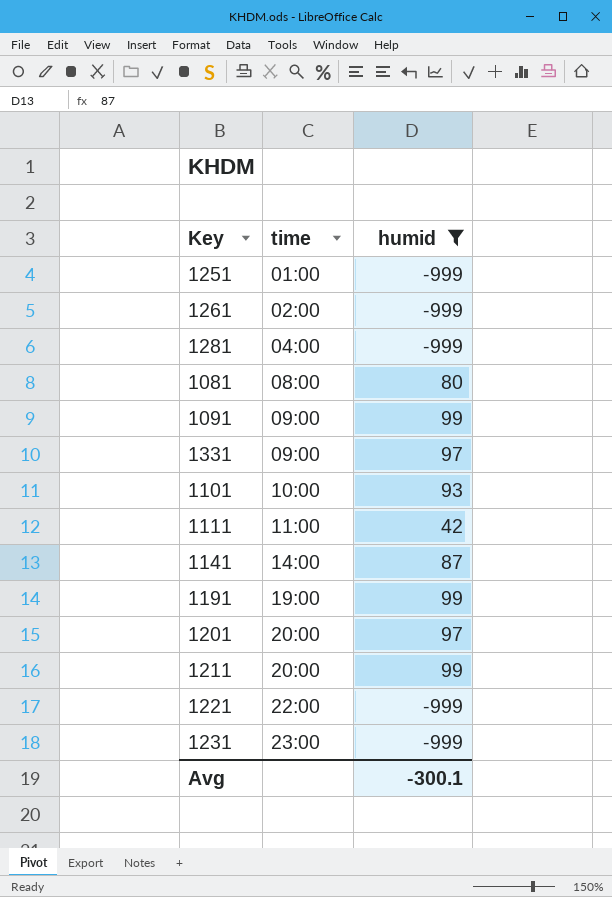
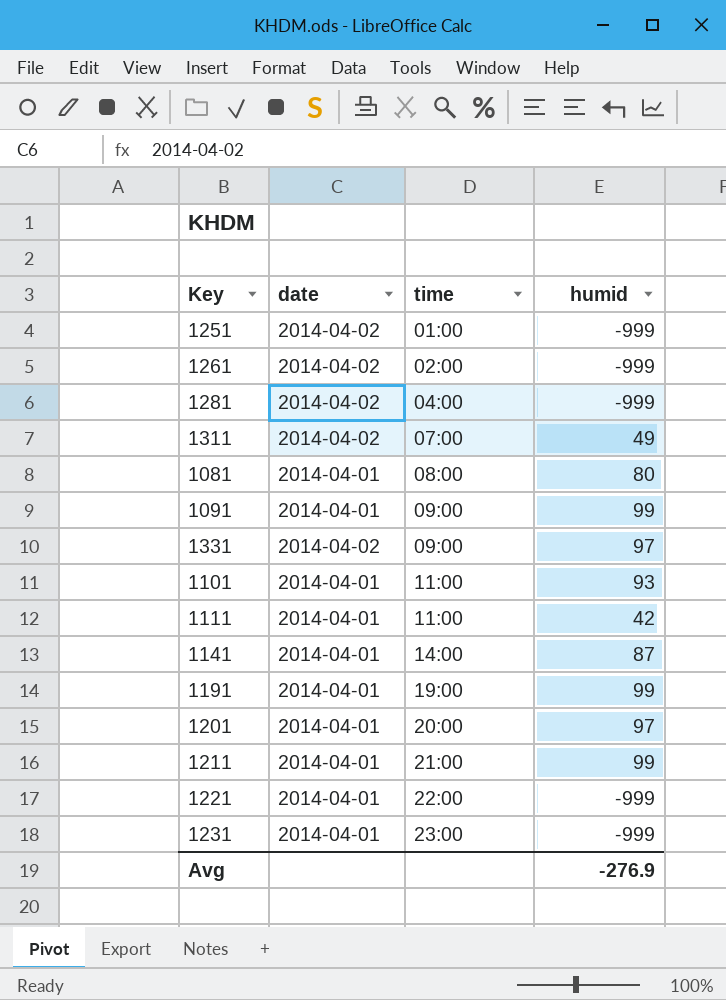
filter: humid != 49 -> none
column date | position: none -> 2
1101 | time: 10:00 -> 11:00
1211 | time: 20:00 -> 21:00
Avg | humid: -300.1 -> -276.9

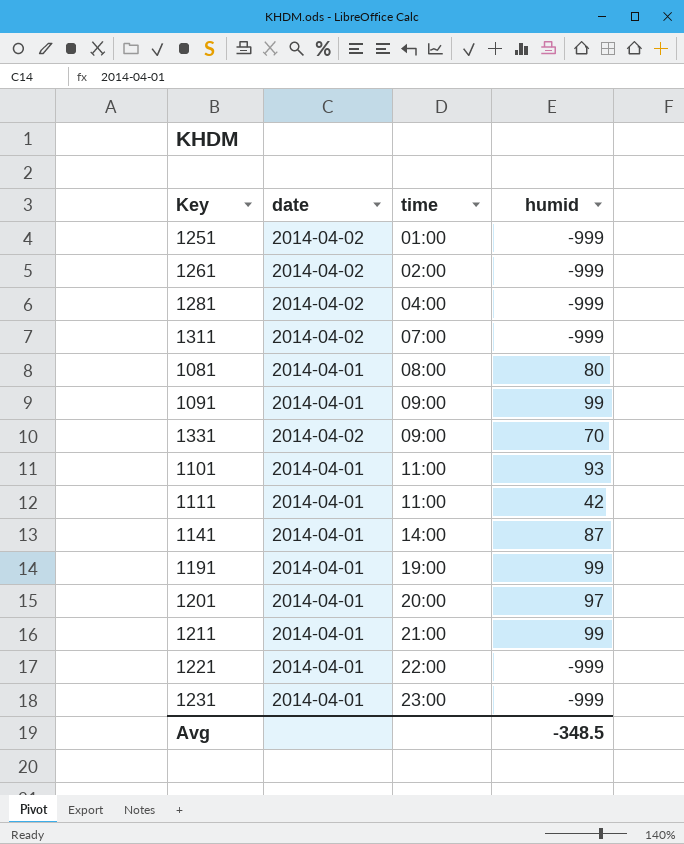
1311 | humid: 49 -> -999
1331 | humid: 97 -> 70
Avg | humid: -276.9 -> -348.5

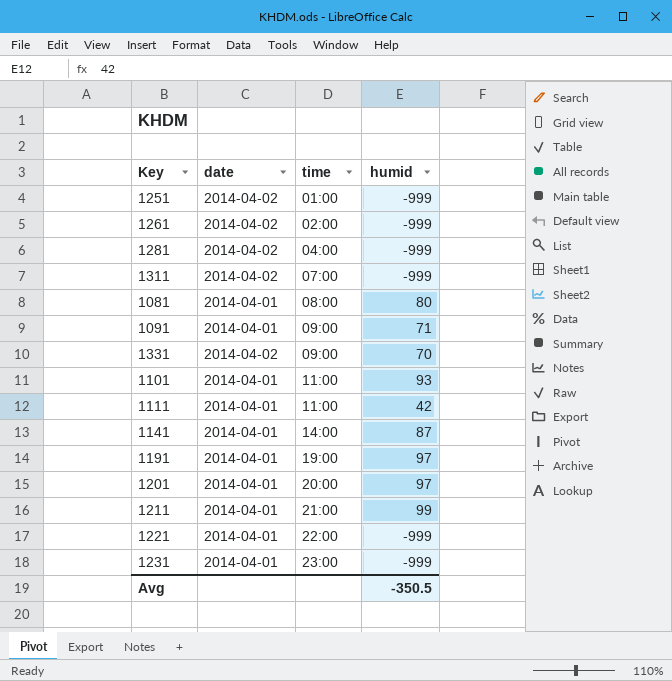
1091 | humid: 99 -> 71
1191 | humid: 99 -> 97
Avg | humid: -348.5 -> -350.5

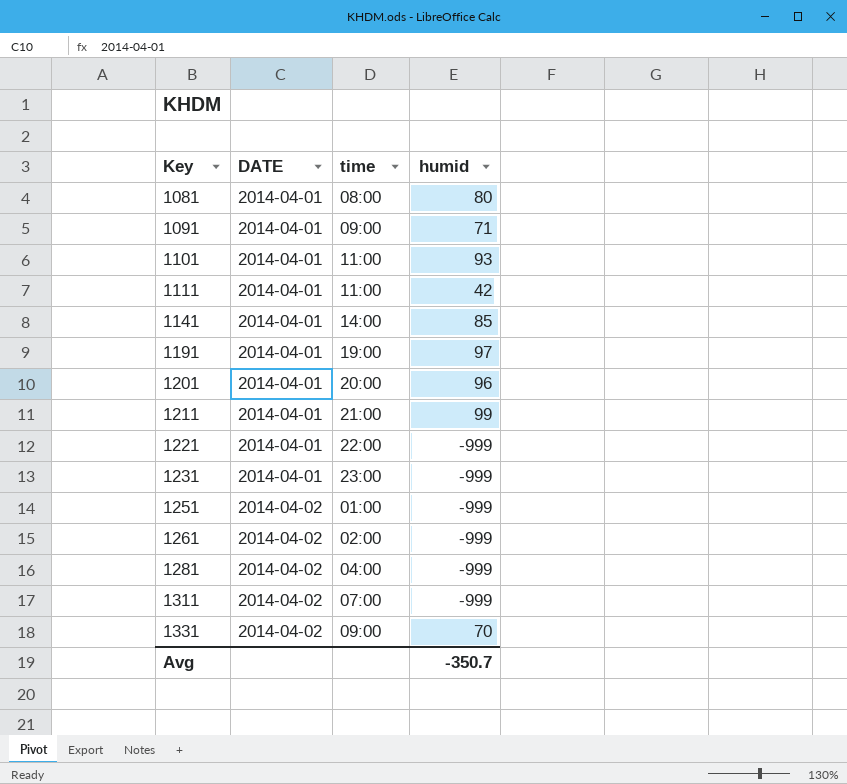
row order: time ascending -> Key ascending
column name: date -> DATE
1141 | humid: 87 -> 85
1201 | humid: 97 -> 96
Avg | humid: -350.5 -> -350.7

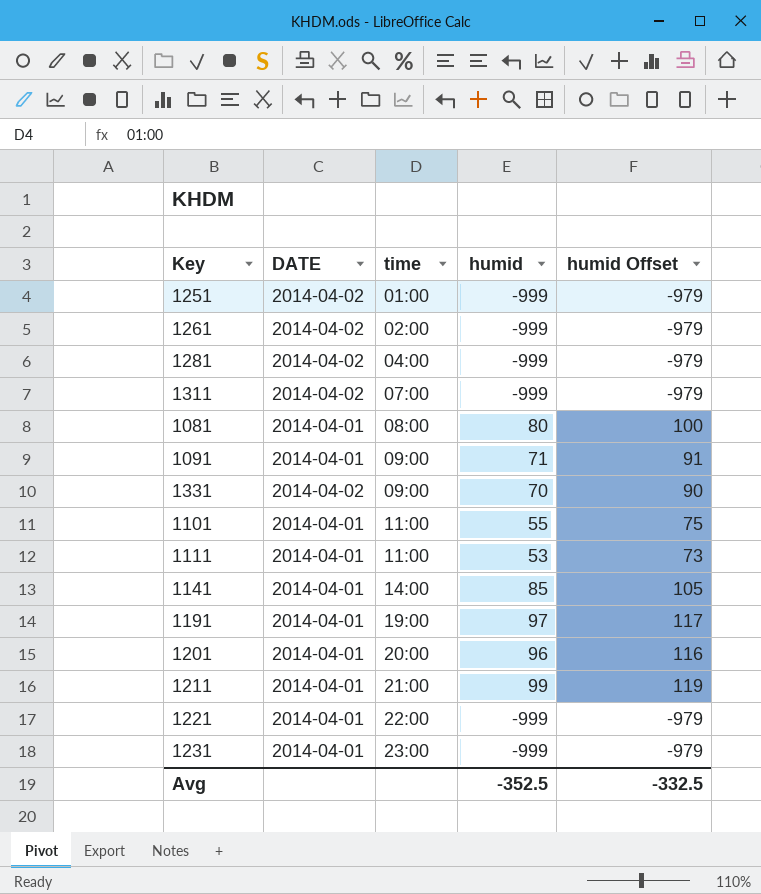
row order: Key ascending -> time ascending
column humid Offset | formula: none -> [humid] + 20
1101 | humid: 93 -> 55
1111 | humid: 42 -> 53
Avg | humid: -350.7 -> -352.5

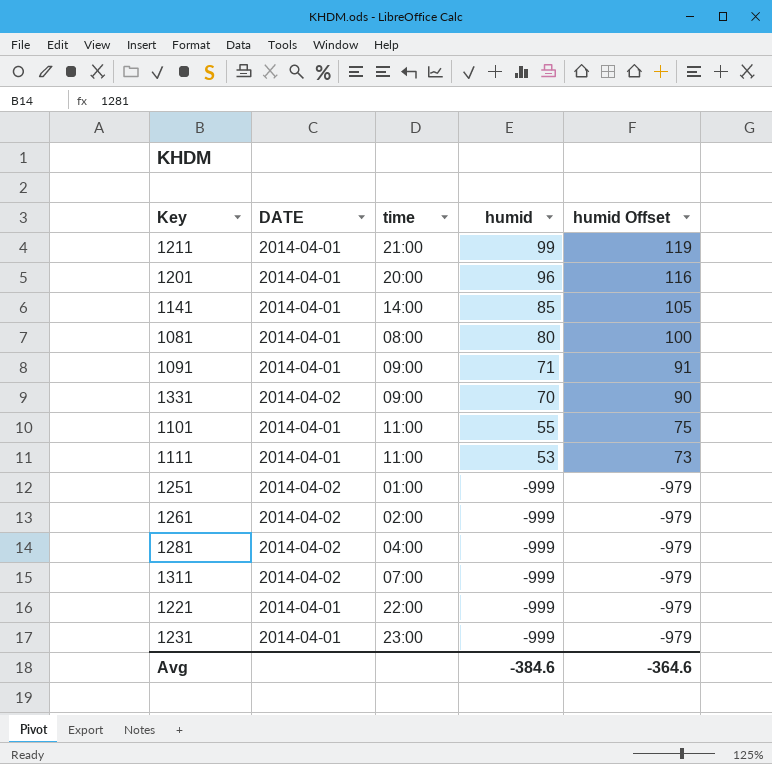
row order: time ascending -> humid descending
row 1191: 2014-04-01 | 19:00 | 97 | 117 -> none
Avg | humid: -352.5 -> -384.6
Avg | humid Offset: -332.5 -> -364.6

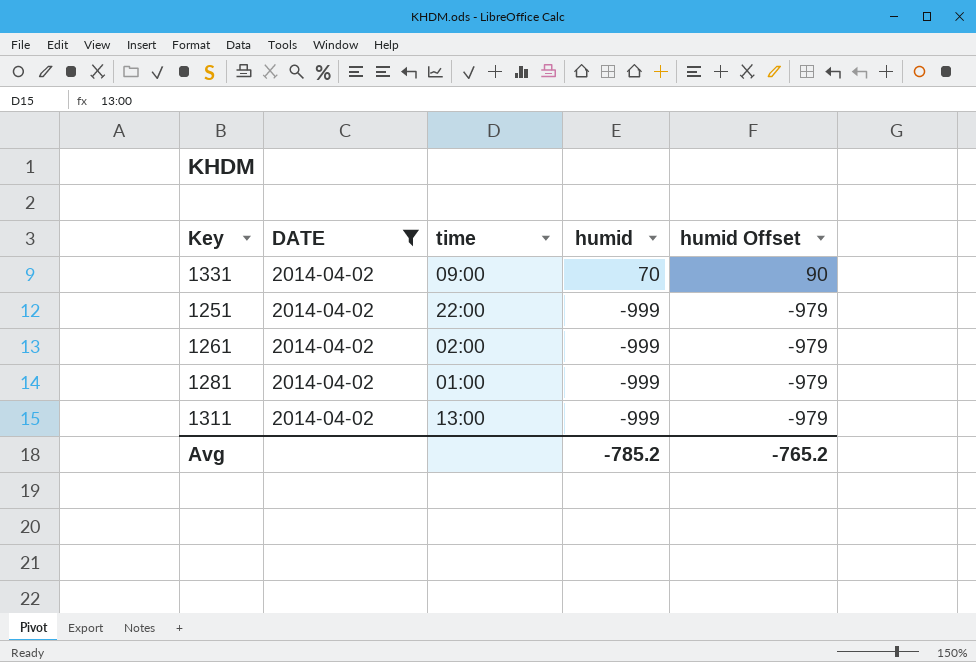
filter: none -> DATE = 2014-04-02
1251 | time: 01:00 -> 22:00
1281 | time: 04:00 -> 01:00
1311 | time: 07:00 -> 13:00
Avg | humid: -384.6 -> -785.2
Avg | humid Offset: -364.6 -> -765.2

